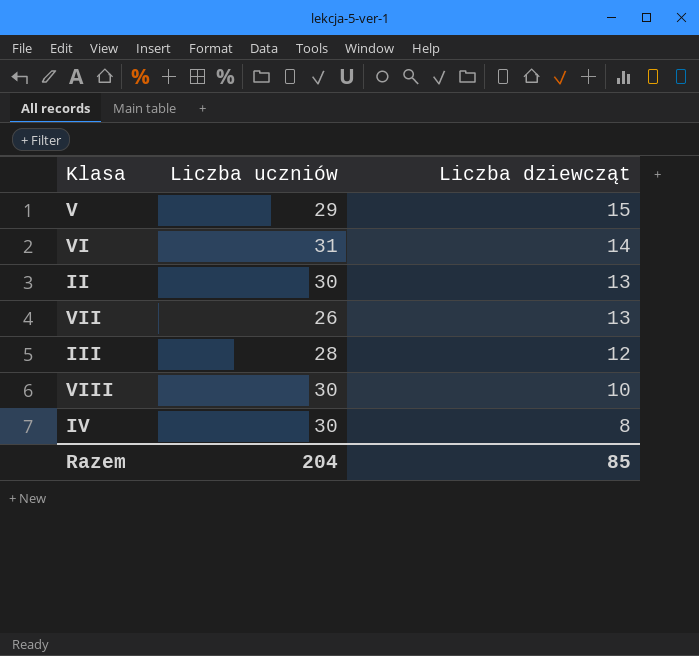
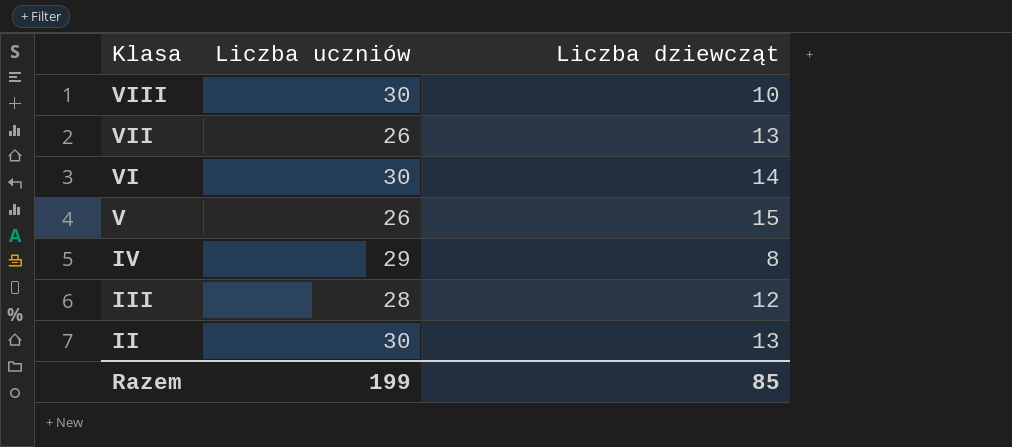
row order: Liczba dziewcząt descending -> Klasa descending
VI | Liczba uczniów: 31 -> 30
V | Liczba uczniów: 29 -> 26
IV | Liczba uczniów: 30 -> 29
Razem | Liczba uczniów: 204 -> 199

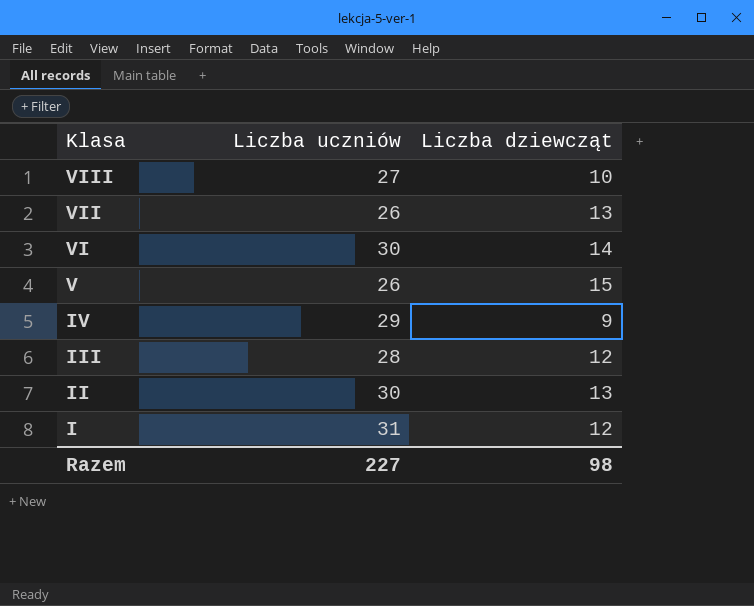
VIII | Liczba uczniów: 30 -> 27
IV | Liczba dziewcząt: 8 -> 9
row I: none -> 31 | 12
Razem | Liczba uczniów: 199 -> 227
Razem | Liczba dziewcząt: 85 -> 98

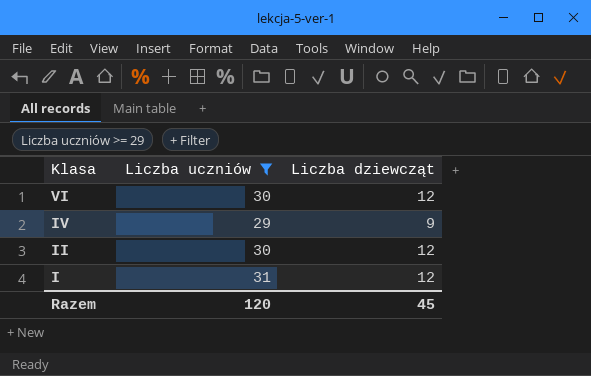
filter: none -> Liczba uczniów >= 29
VI | Liczba dziewcząt: 14 -> 12
II | Liczba dziewcząt: 13 -> 12
Razem | Liczba uczniów: 227 -> 120
Razem | Liczba dziewcząt: 98 -> 45

